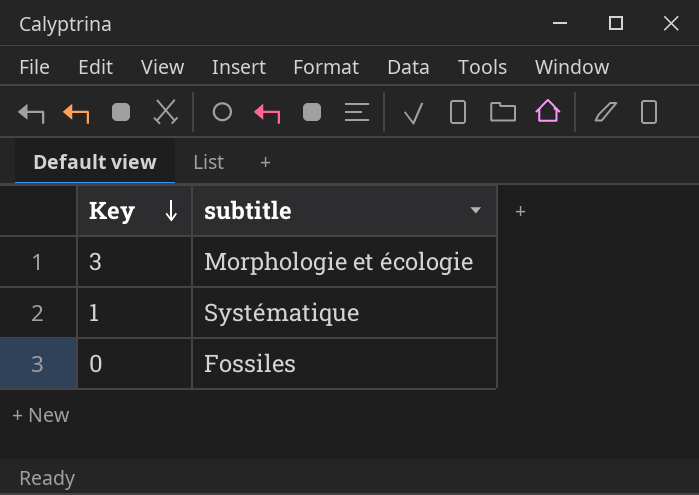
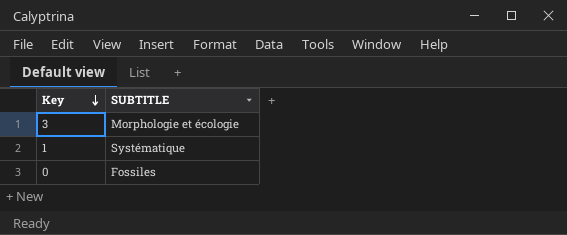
column name: subtitle -> SUBTITLE

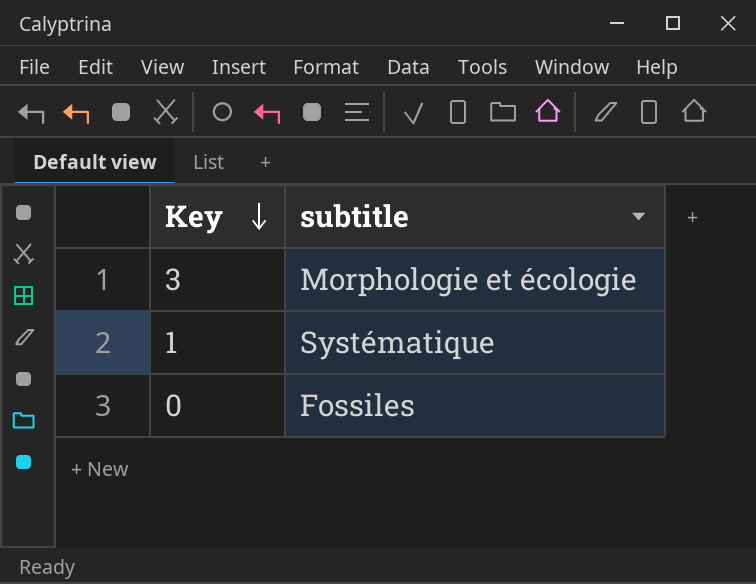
column name: SUBTITLE -> subtitle

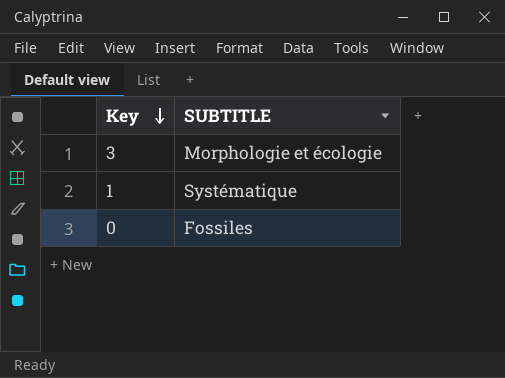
column name: subtitle -> SUBTITLE

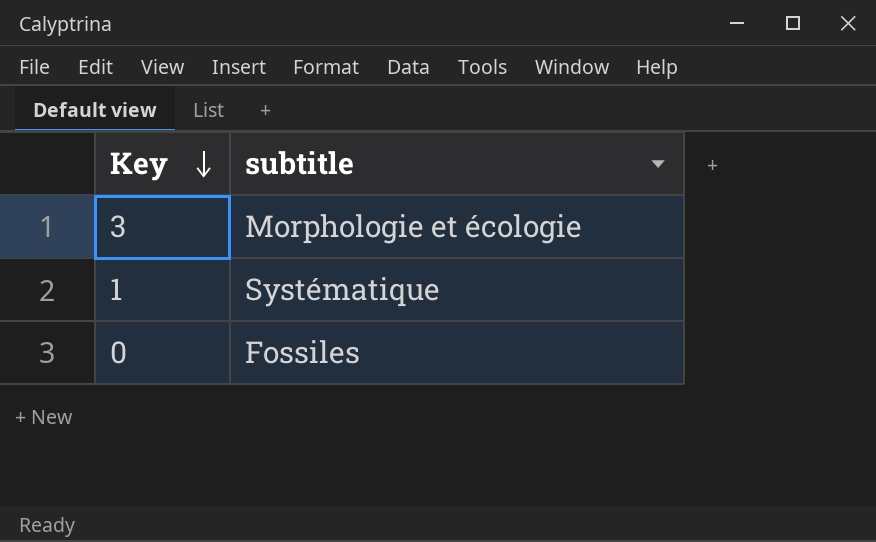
column name: SUBTITLE -> subtitle

